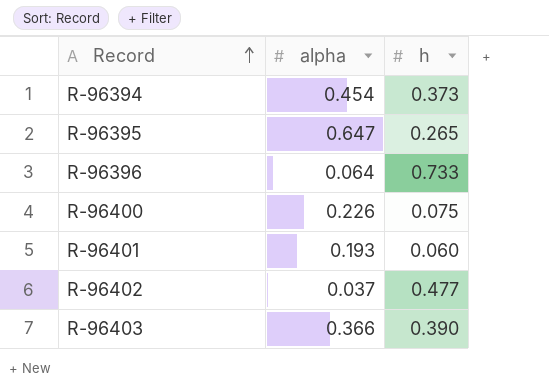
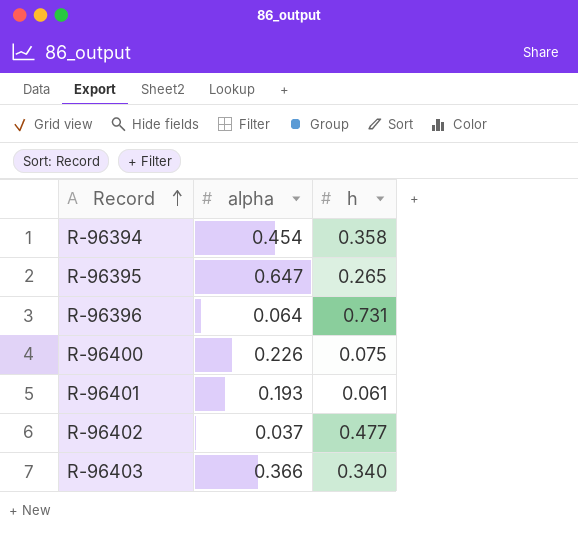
R-96394 | h: 0.373 -> 0.358
R-96396 | h: 0.733 -> 0.731
R-96401 | h: 0.060 -> 0.061
R-96403 | h: 0.390 -> 0.340

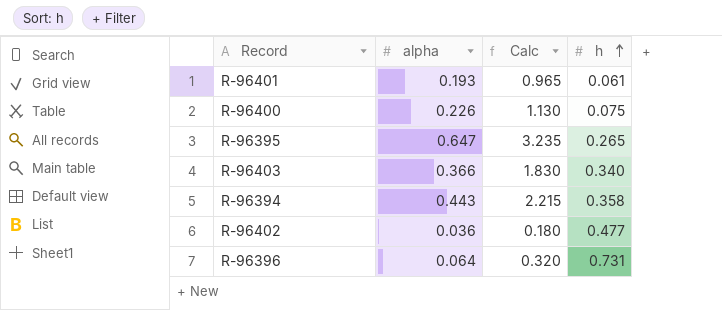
row order: Record ascending -> h ascending
column Calc | formula: none -> [alpha] * 5
R-96394 | alpha: 0.454 -> 0.443
R-96402 | alpha: 0.037 -> 0.036

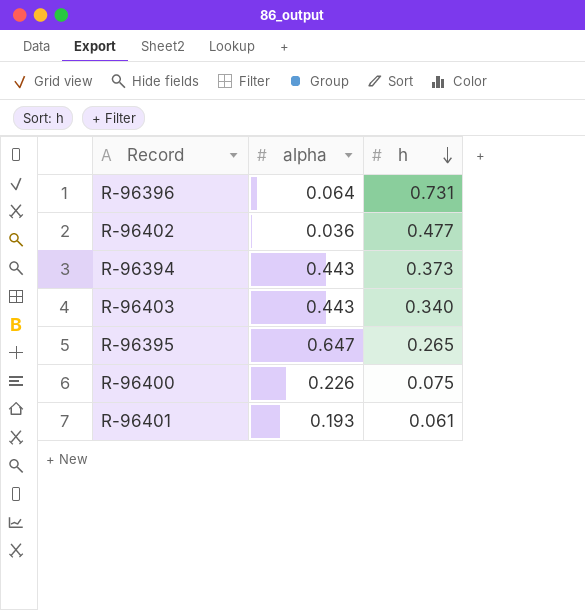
row order: h ascending -> h descending
column Calc | formula: [alpha] * 5 -> none
R-96394 | h: 0.358 -> 0.373
R-96403 | alpha: 0.366 -> 0.443

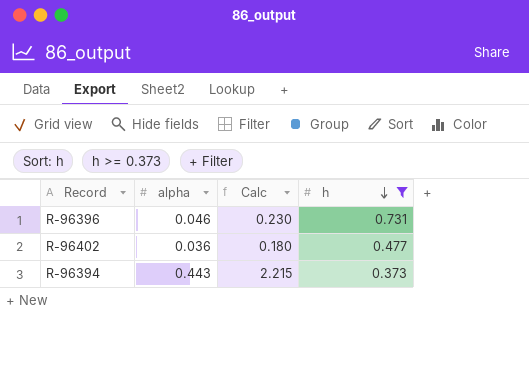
filter: none -> h >= 0.373
column Calc | formula: none -> [alpha] * 5
R-96396 | alpha: 0.064 -> 0.046

